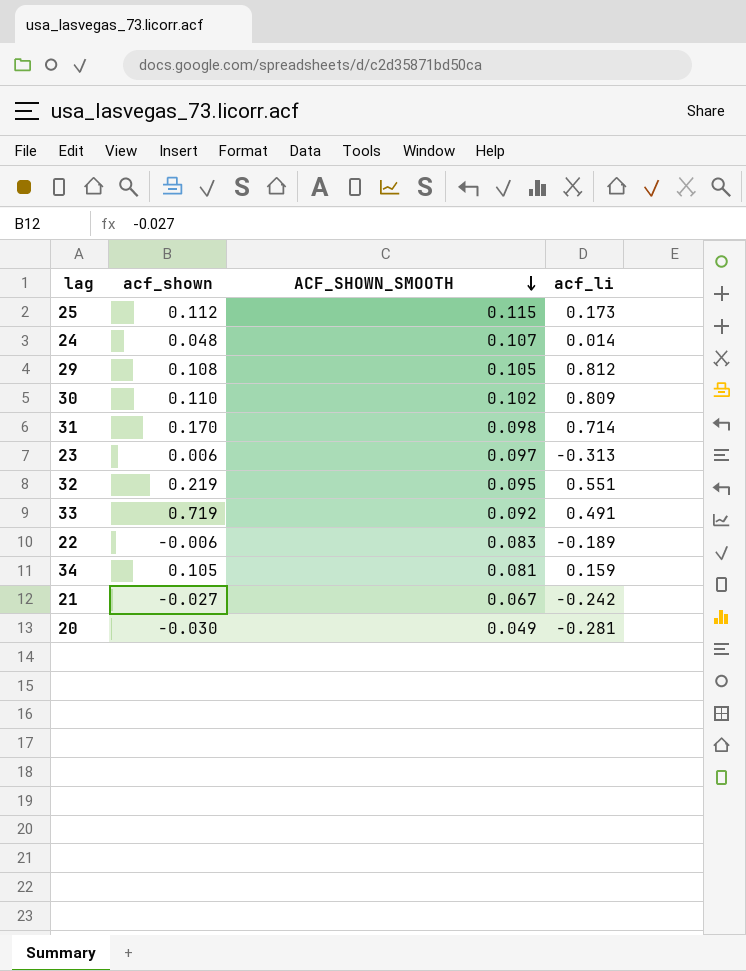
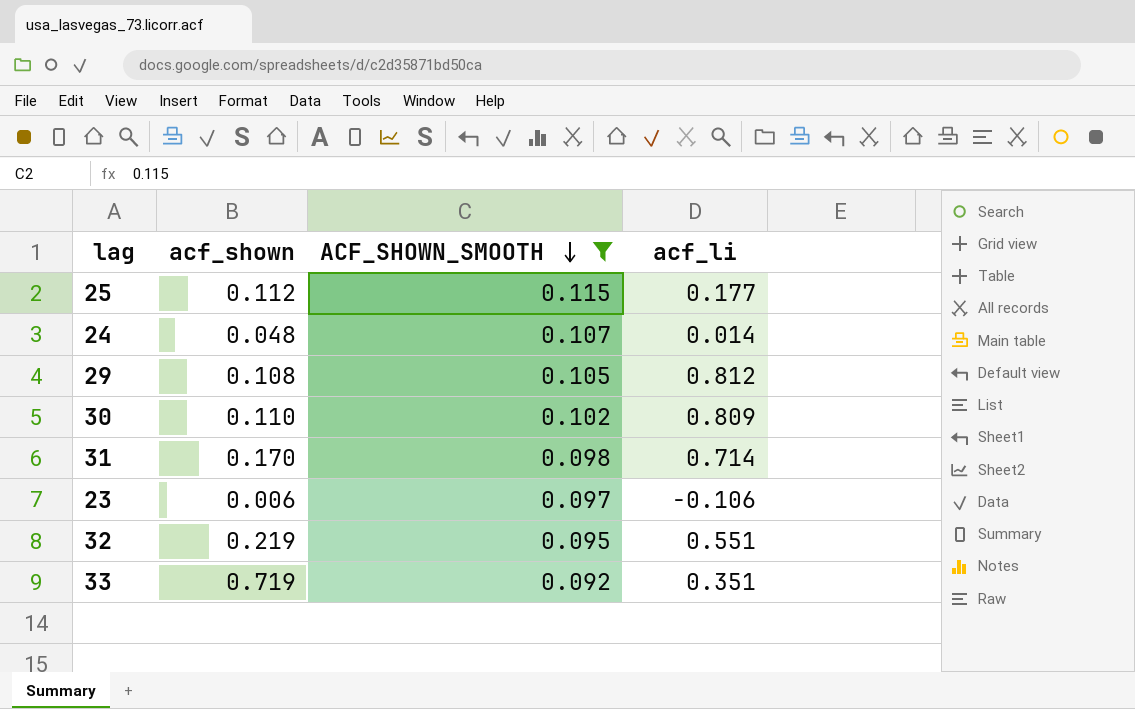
filter: none -> ACF_SHOWN_SMOOTH >= 0.092
25 | acf_li: 0.173 -> 0.177
23 | acf_li: -0.313 -> -0.106
33 | acf_li: 0.491 -> 0.351

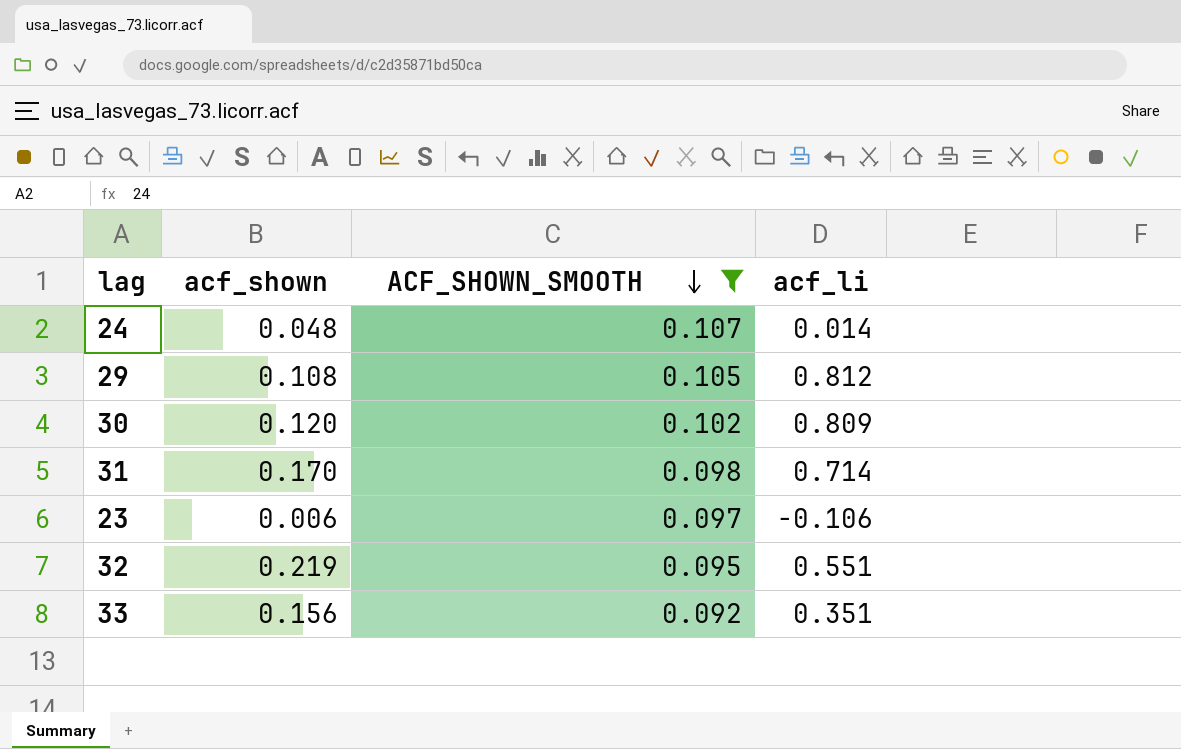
row 25: 0.112 | 0.115 | 0.177 -> none
30 | acf_shown: 0.110 -> 0.120
33 | acf_shown: 0.719 -> 0.156

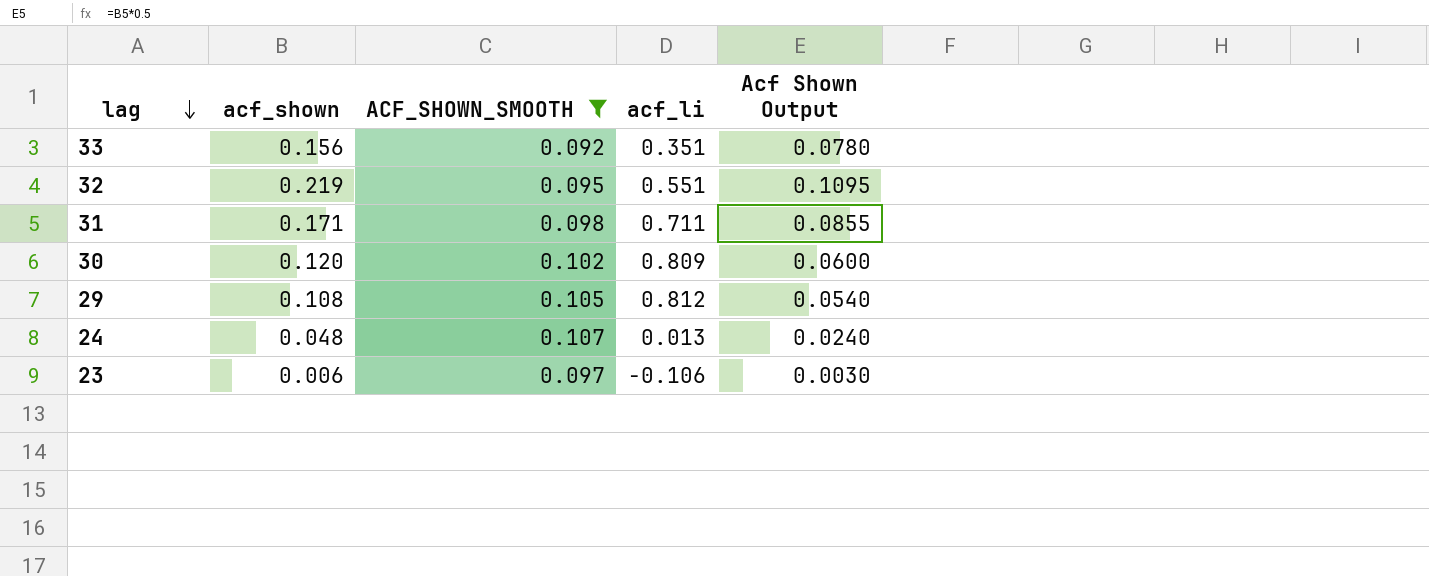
row order: ACF_SHOWN_SMOOTH descending -> lag descending
column Acf Shown Output | formula: none -> [acf_shown] * 0.5
31 | acf_shown: 0.170 -> 0.171
31 | acf_li: 0.714 -> 0.711
24 | acf_li: 0.014 -> 0.013

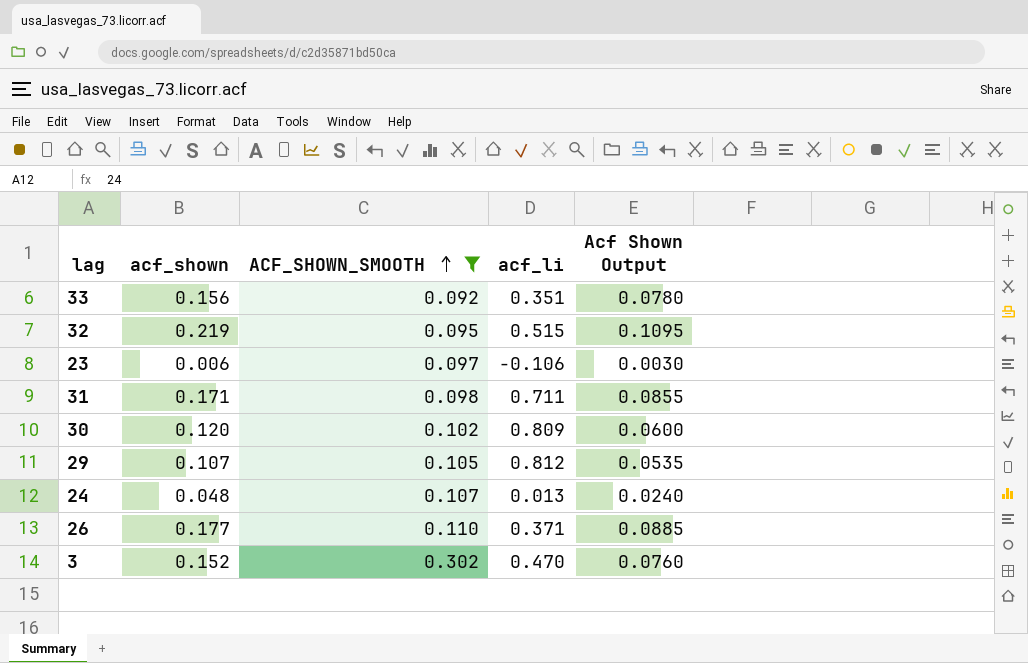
row order: lag descending -> ACF_SHOWN_SMOOTH ascending
32 | acf_li: 0.551 -> 0.515
29 | acf_shown: 0.108 -> 0.107
29 | Acf Shown Output: 0.0540 -> 0.0535
row 26: none -> 0.177 | 0.110 | 0.371 | 0.0885
row 3: none -> 0.152 | 0.302 | 0.470 | 0.0760

